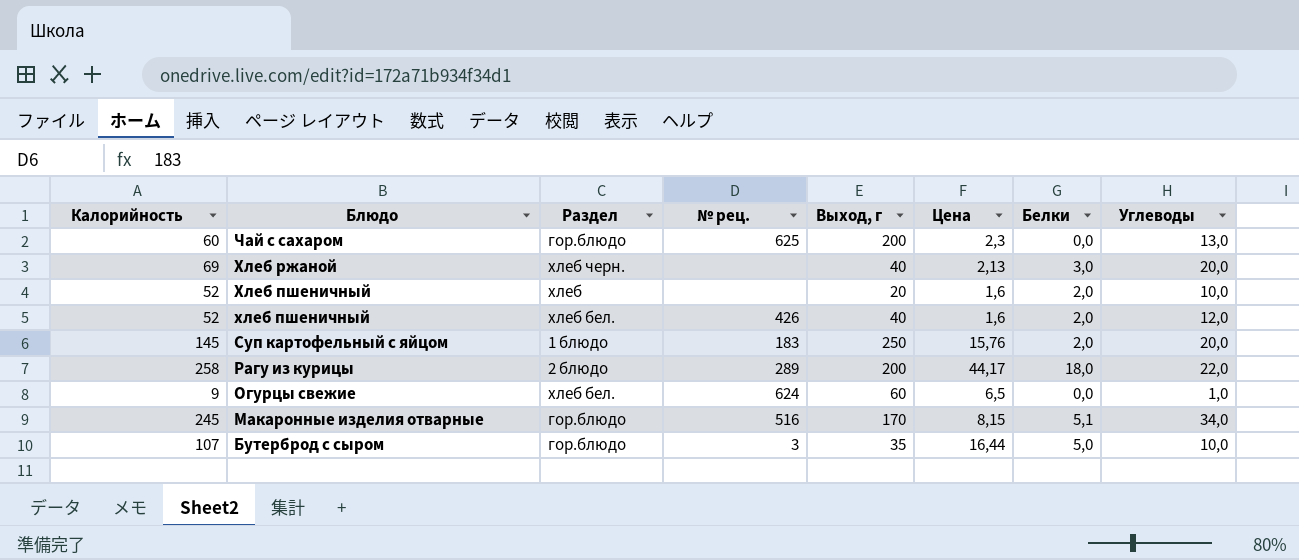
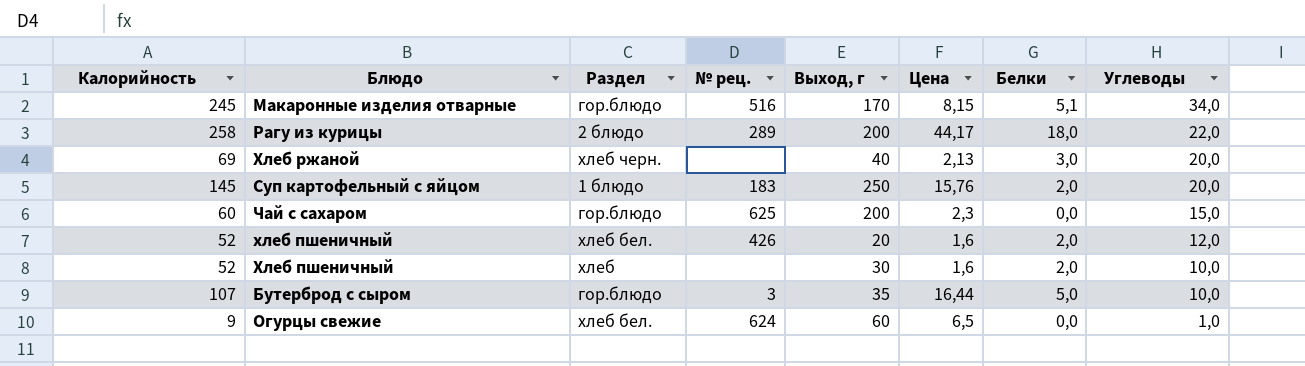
row order: Блюдо descending -> Углеводы descending
Чай с сахаром | Углеводы: 13,0 -> 15,0
хлеб пшеничный | Выход, г: 40 -> 20
Хлеб пшеничный | Выход, г: 20 -> 30

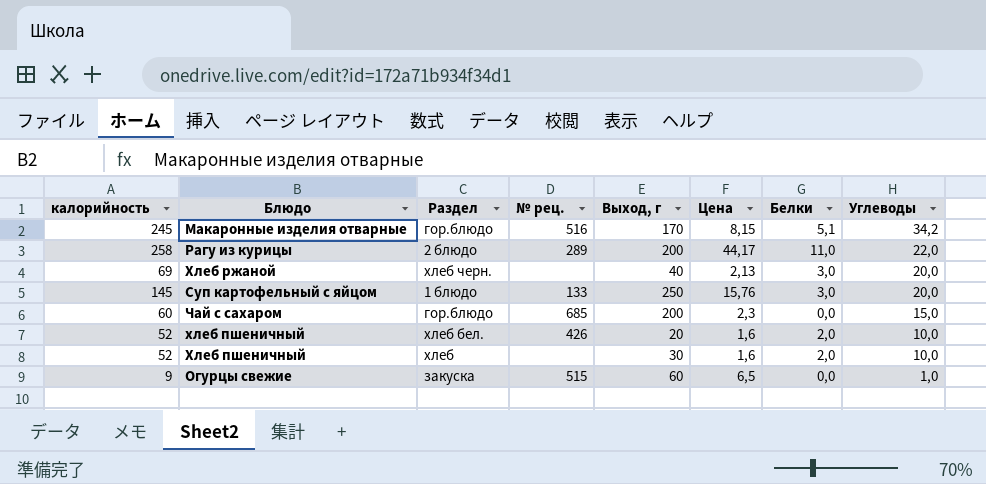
column name: Калорийность -> калорийность
row Бутерброд с сыром: 107 | гор.блюдо | 3 | 35 | 16,44 | 5,0 | 10,0 -> none
Макаронные изделия отварные | Углеводы: 34,0 -> 34,2
Рагу из курицы | Белки: 18,0 -> 11,0
Суп картофельный с яйцом | № рец.: 183 -> 133
Суп картофельный с яйцом | Белки: 2,0 -> 3,0
Чай с сахаром | № рец.: 625 -> 685
хлеб пшеничный | Углеводы: 12,0 -> 10,0
Огурцы свежие | Раздел: хлеб бел. -> закуска
Огурцы свежие | № рец.: 624 -> 515

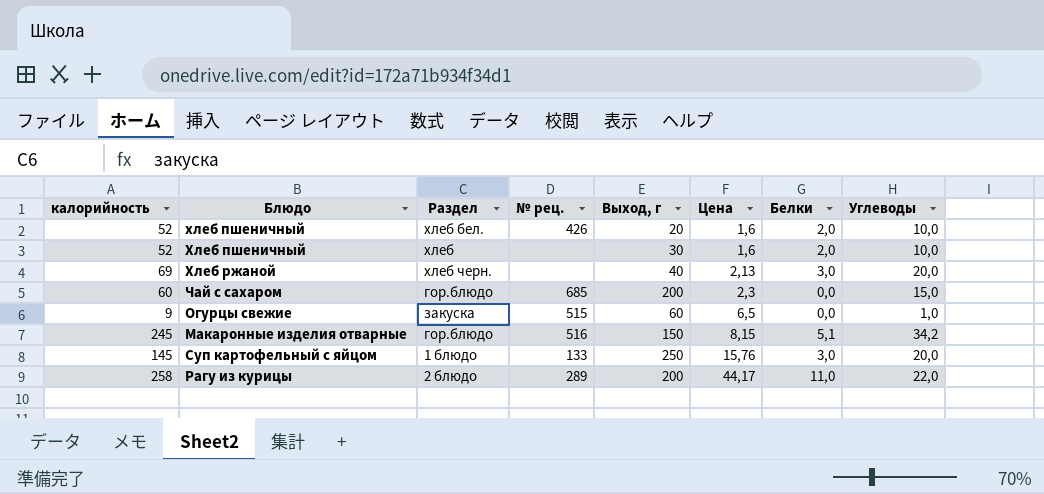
row order: Углеводы descending -> Цена ascending
Макаронные изделия отварные | Выход, г: 170 -> 150

